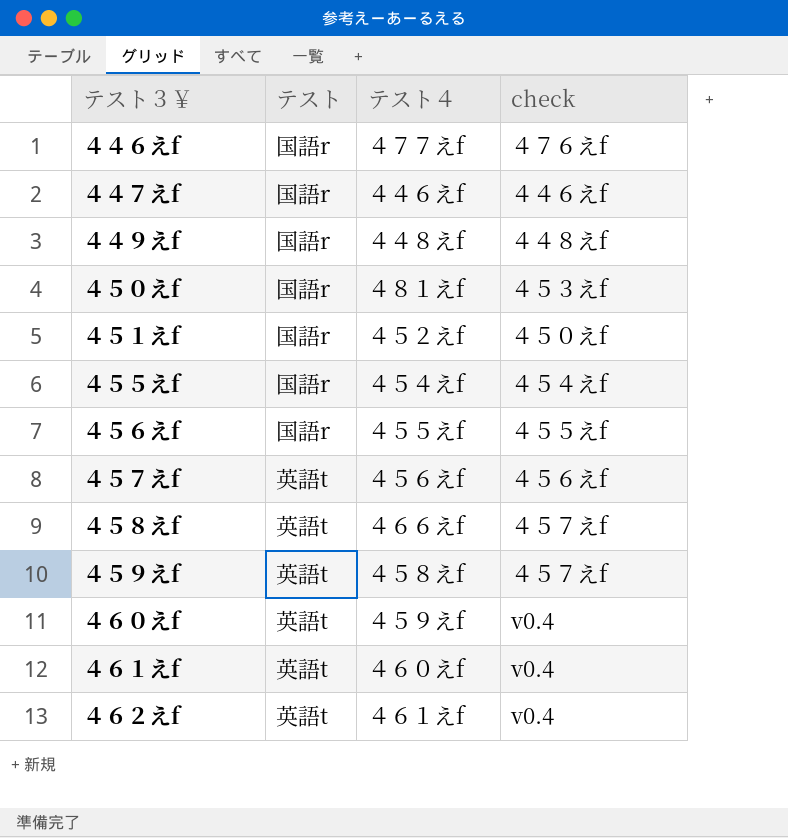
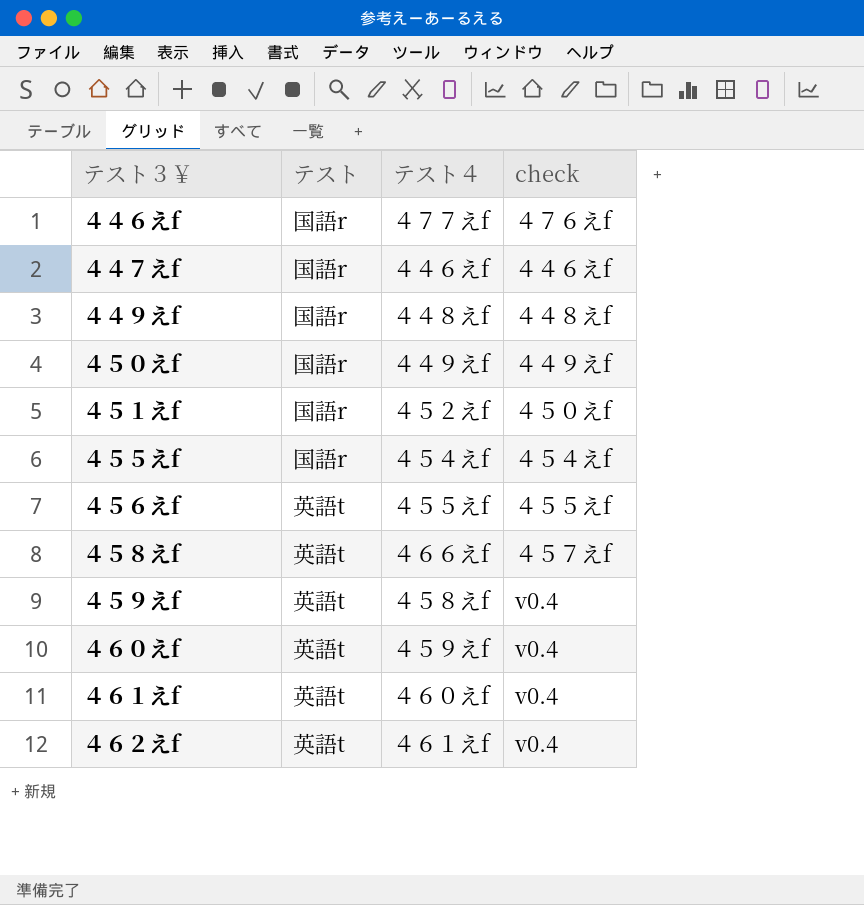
row ４５７えf: 英語t | ４５６えf | ４５６えf -> none
４５０えf | テスト４: ４８１えf -> ４４９えf
４５０えf | check: ４５３えf -> ４４９えf
４５６えf | テスト: 国語r -> 英語t
４５９えf | check: ４５７えf -> v0.4

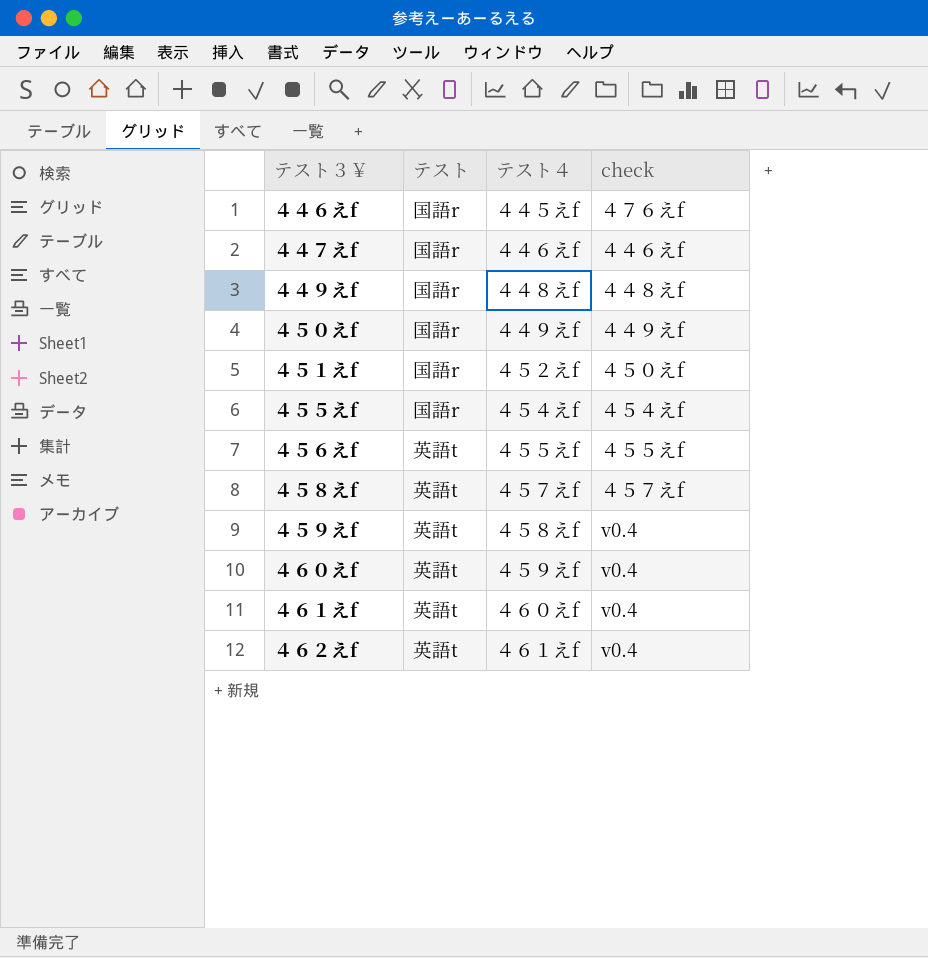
４４６えf | テスト４: ４７７えf -> ４４５えf
４５８えf | テスト４: ４６６えf -> ４５７えf

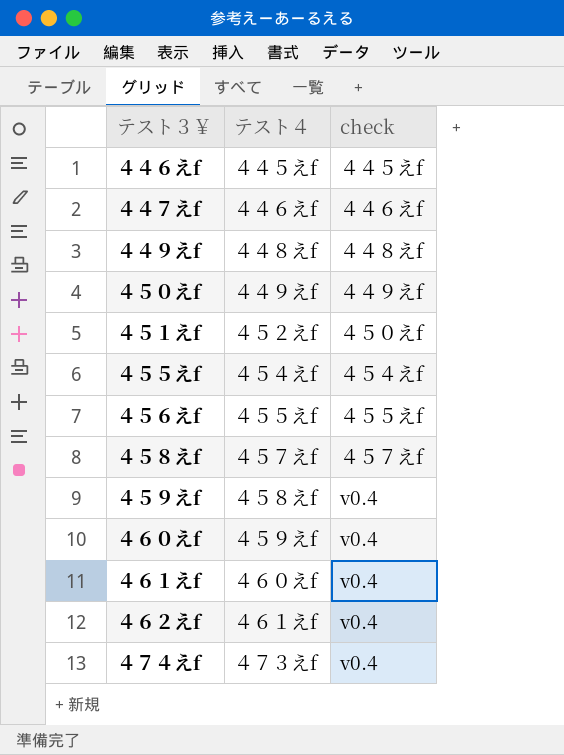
column テスト | position: 2 -> none
４４６えf | check: ４７６えf -> ４４５えf
row ４７４えf: none -> ４７３えf | v0.4

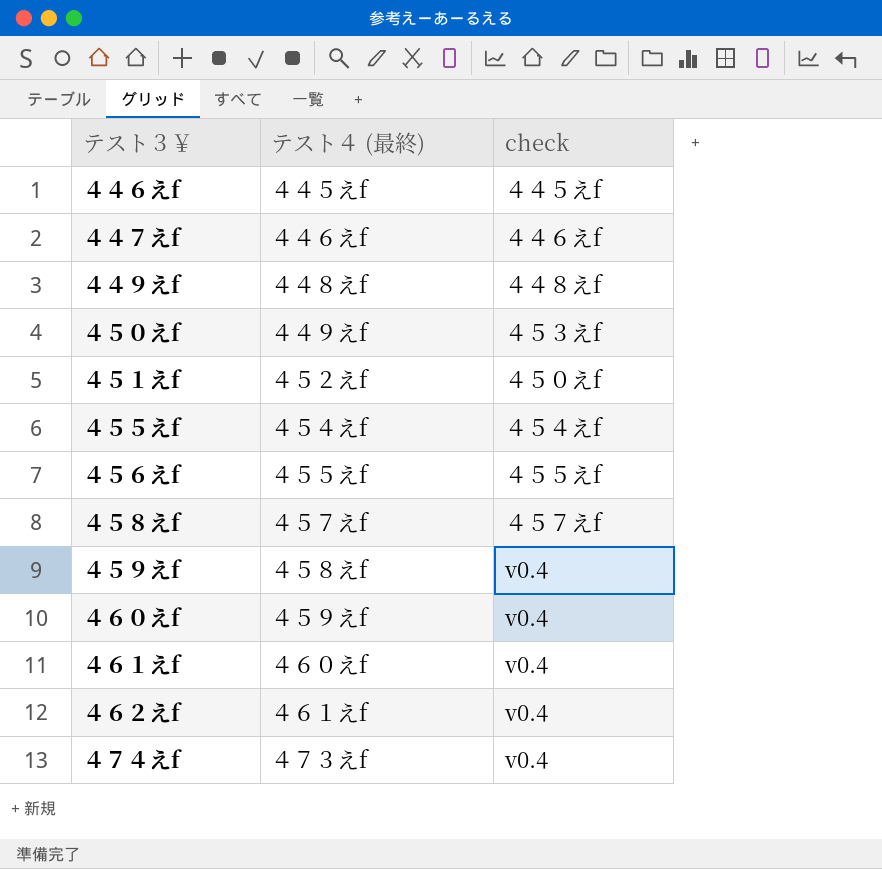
column name: テスト４ -> テスト４ (最終)
４５０えf | check: ４４９えf -> ４５３えf

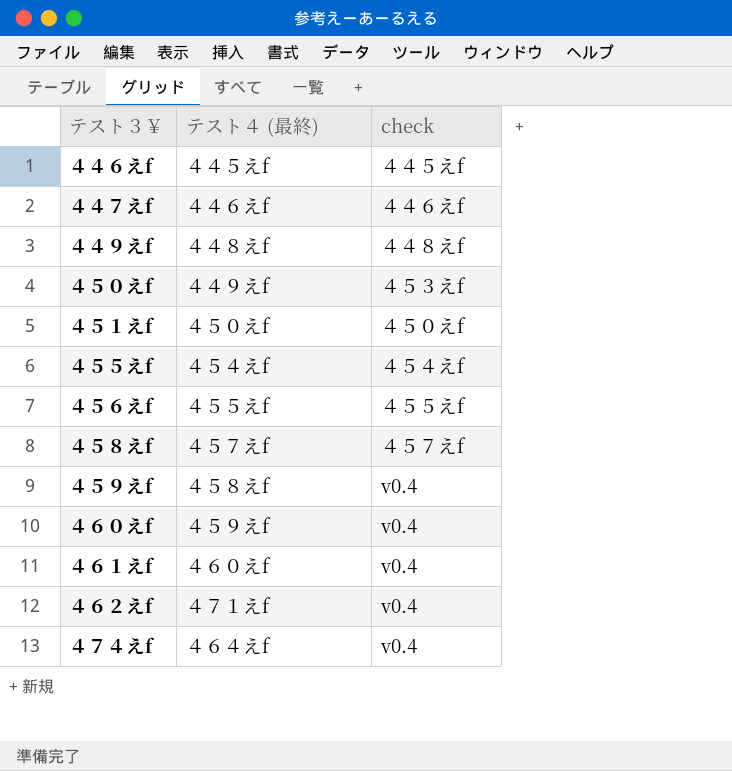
４５１えf | テスト４ (最終): ４５２えf -> ４５０えf
４６２えf | テスト４ (最終): ４６１えf -> ４７１えf
４７４えf | テスト４ (最終): ４７３えf -> ４６４えf

